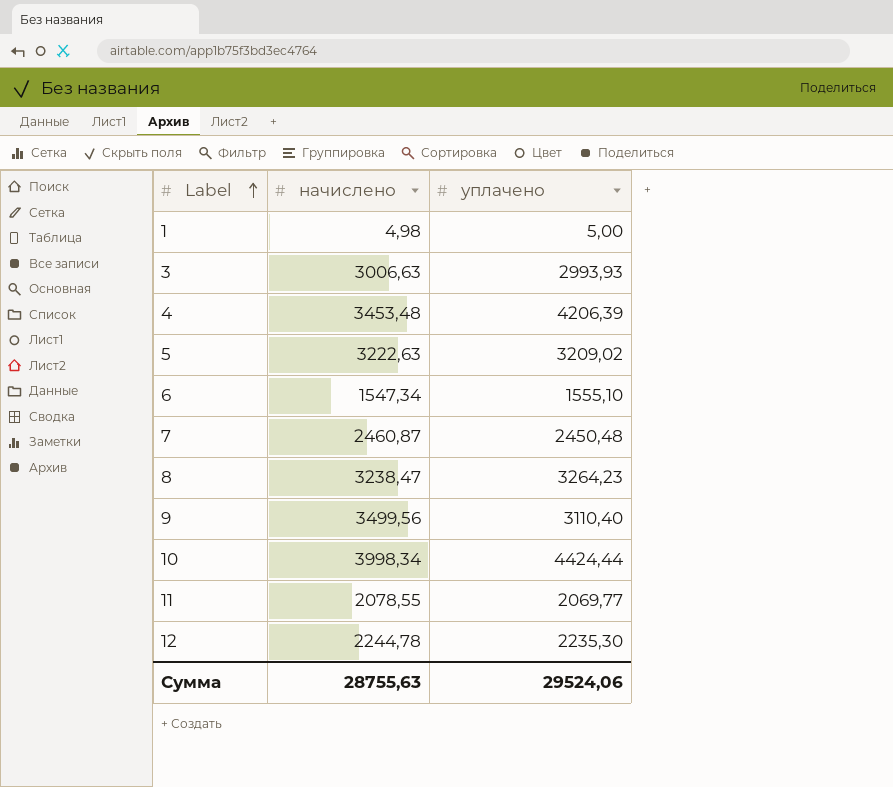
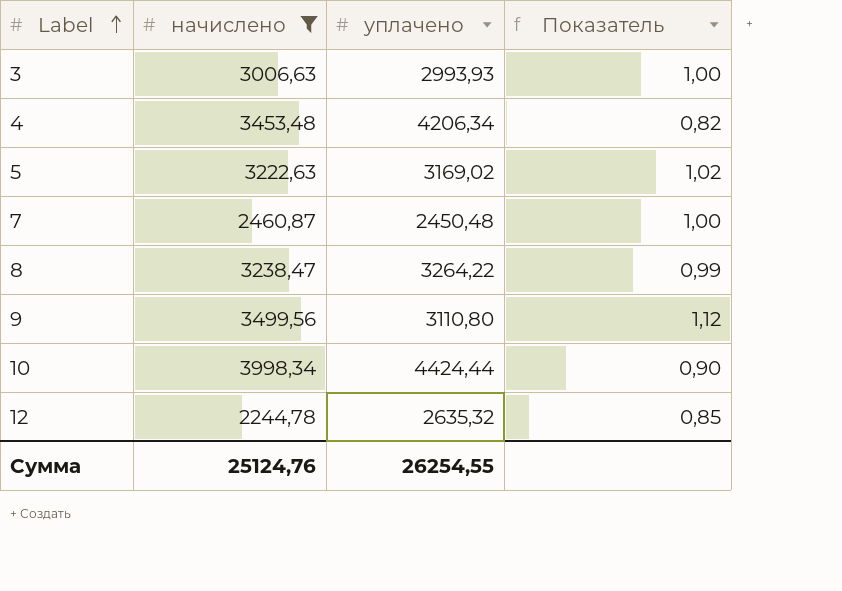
filter: none -> начислено >= 2244,78
column Показатель | formula: none -> [начислено] / [уплачено]
4 | уплачено: 4206,39 -> 4206,34
5 | уплачено: 3209,02 -> 3169,02
8 | уплачено: 3264,23 -> 3264,22
9 | уплачено: 3110,40 -> 3110,80
12 | уплачено: 2235,30 -> 2635,32
Сумма | начислено: 28755,63 -> 25124,76
Сумма | уплачено: 29524,06 -> 26254,55

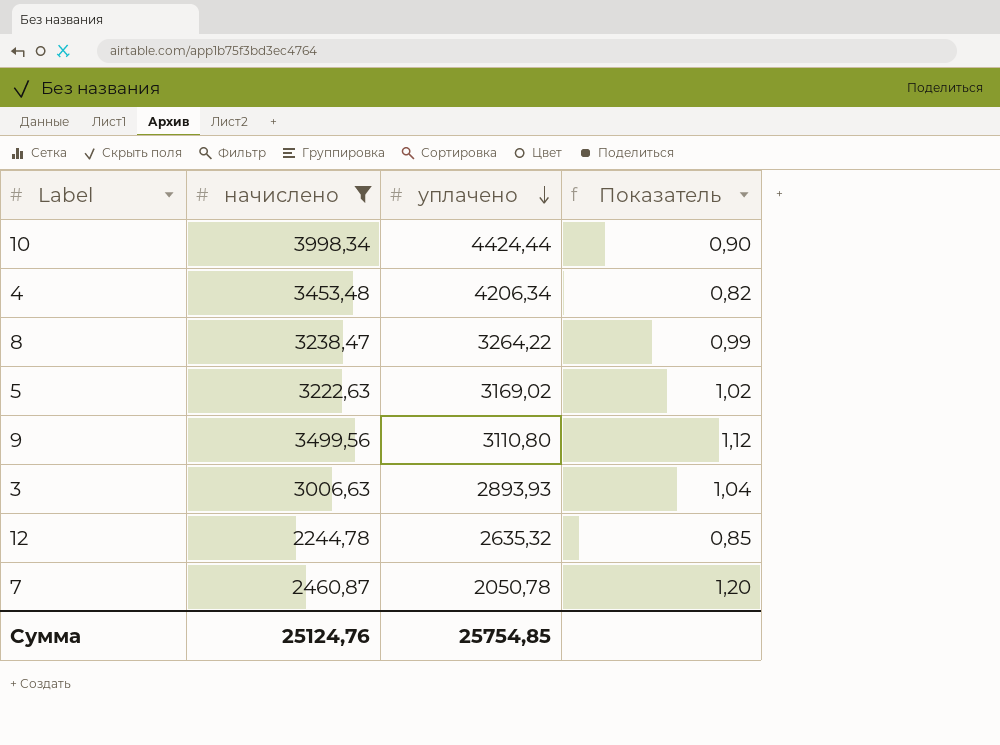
row order: Label ascending -> уплачено descending
3 | уплачено: 2993,93 -> 2893,93
3 | Показатель: 1,00 -> 1,04
7 | уплачено: 2450,48 -> 2050,78
7 | Показатель: 1,00 -> 1,20
Сумма | уплачено: 26254,55 -> 25754,85

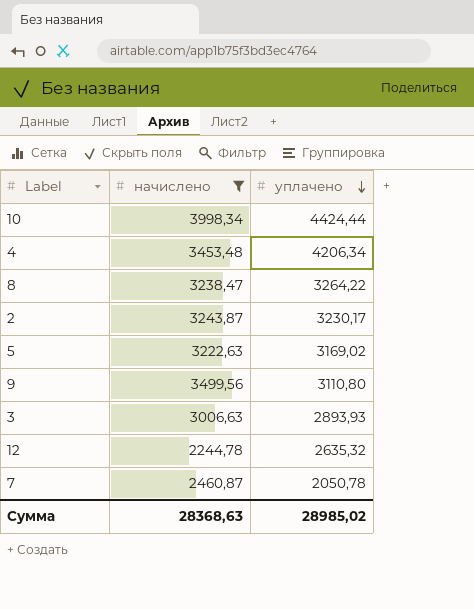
column Показатель | formula: [начислено] / [уплачено] -> none
row 2: none -> 3243,87 | 3230,17
Сумма | начислено: 25124,76 -> 28368,63
Сумма | уплачено: 25754,85 -> 28985,02

